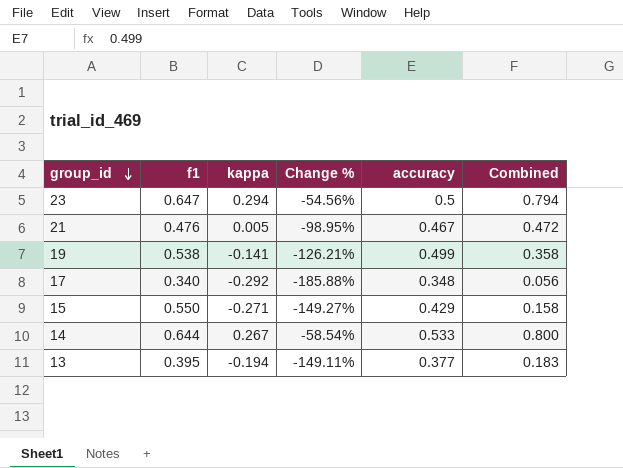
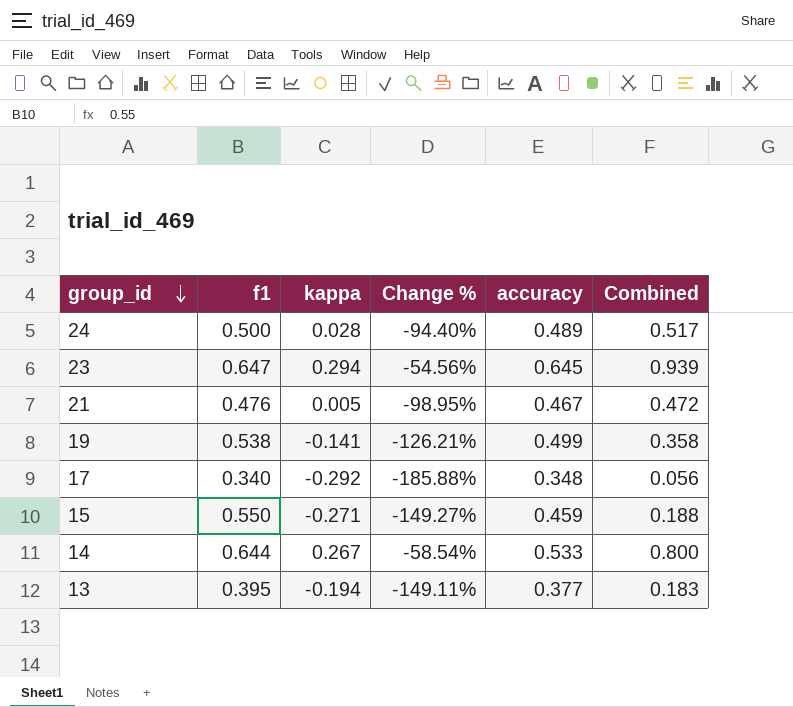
row 24: none -> 0.500 | 0.028 | -94.40% | 0.489 | 0.517
23 | accuracy: 0.5 -> 0.645
23 | Combined: 0.794 -> 0.939
15 | accuracy: 0.429 -> 0.459
15 | Combined: 0.158 -> 0.188

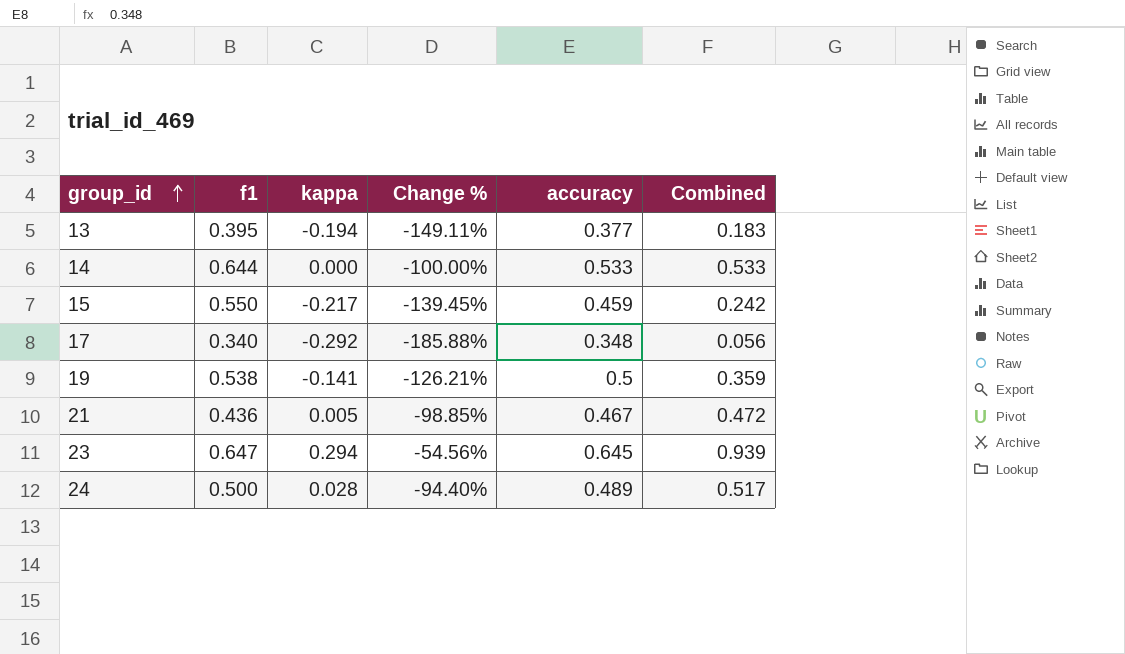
row order: group_id descending -> group_id ascending
14 | kappa: 0.267 -> 0.000
14 | Change %: -58.54% -> -100.00%
14 | Combined: 0.800 -> 0.533
15 | kappa: -0.271 -> -0.217
15 | Change %: -149.27% -> -139.45%
15 | Combined: 0.188 -> 0.242
19 | accuracy: 0.499 -> 0.5
19 | Combined: 0.358 -> 0.359
21 | f1: 0.476 -> 0.436
21 | Change %: -98.95% -> -98.85%

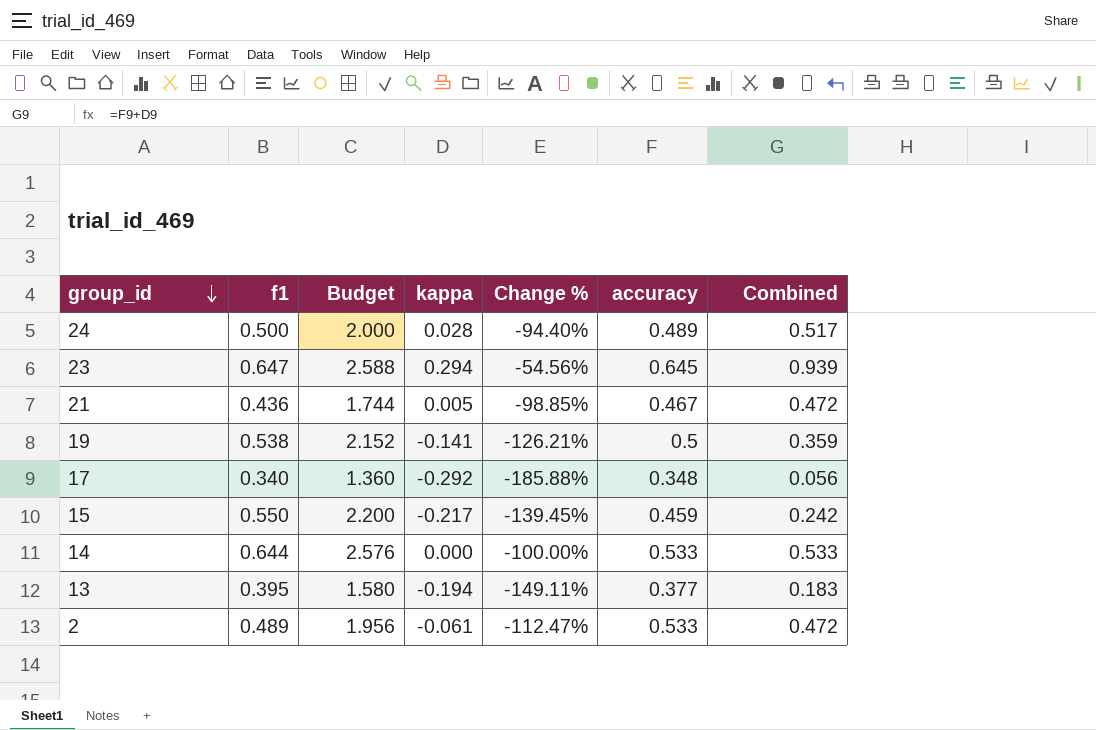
row order: group_id ascending -> group_id descending
column Budget | formula: none -> [f1] * 4
row 2: none -> 0.489 | 1.956 | -0.061 | -112.47% | 0.533 | 0.472

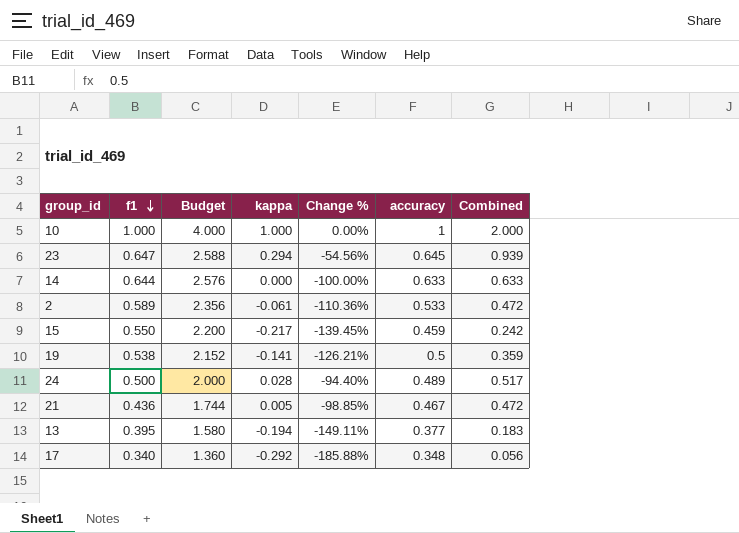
row order: group_id descending -> f1 descending
row 10: none -> 1.000 | 4.000 | 1.000 | 0.00% | 1 | 2.000
14 | accuracy: 0.533 -> 0.633
14 | Combined: 0.533 -> 0.633
2 | f1: 0.489 -> 0.589
2 | Budget: 1.956 -> 2.356
2 | Change %: -112.47% -> -110.36%

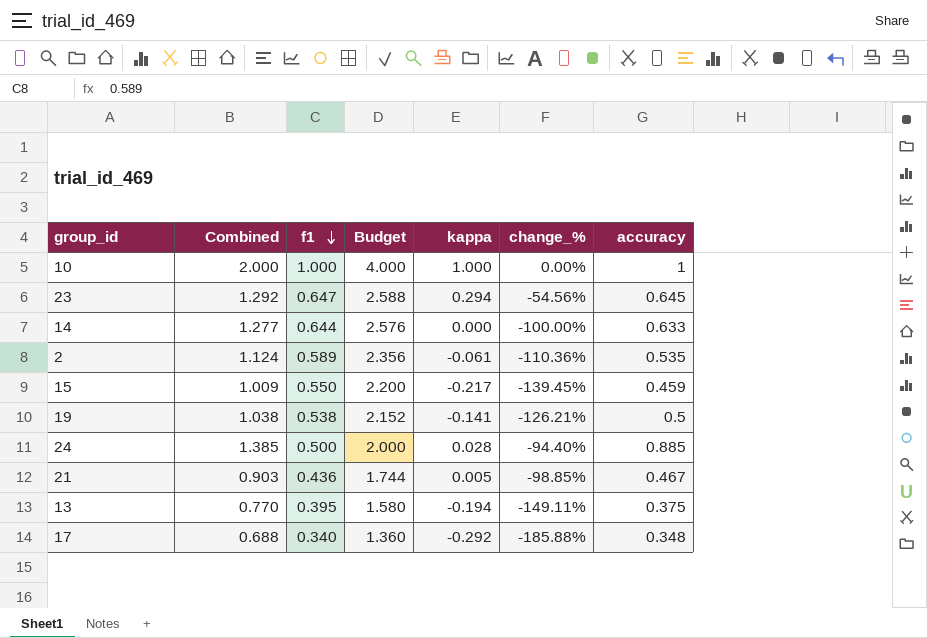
column Combined | formula: [kappa] + [accuracy] -> [f1] + [accuracy]
column Combined | position: 7 -> 2
column name: Change % -> change_%
2 | accuracy: 0.533 -> 0.535
24 | accuracy: 0.489 -> 0.885
13 | accuracy: 0.377 -> 0.375

